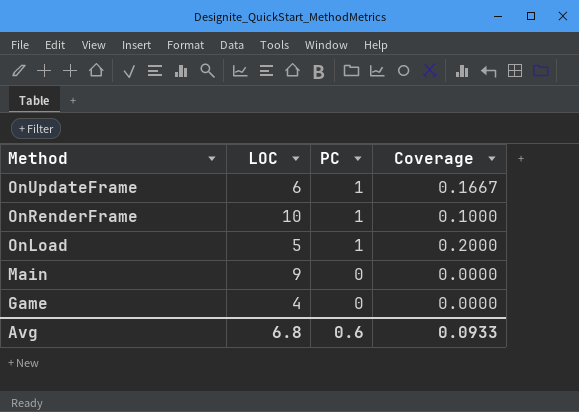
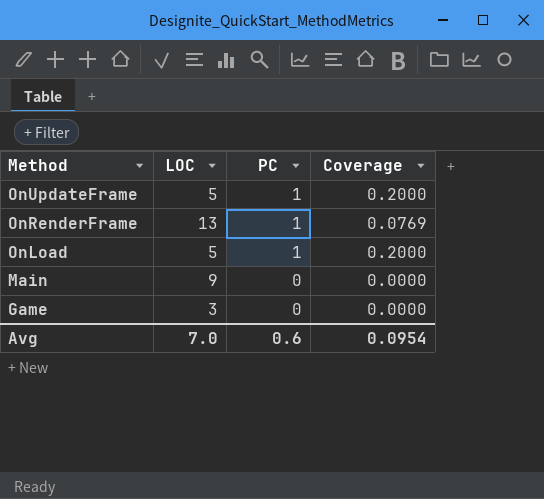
OnUpdateFrame | LOC: 6 -> 5
OnUpdateFrame | Coverage: 0.1667 -> 0.2000
OnRenderFrame | LOC: 10 -> 13
OnRenderFrame | Coverage: 0.1000 -> 0.0769
Game | LOC: 4 -> 3
Avg | LOC: 6.8 -> 7.0
Avg | Coverage: 0.0933 -> 0.0954

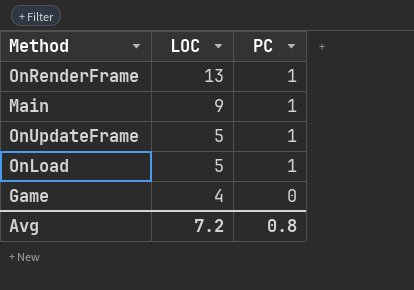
row order: Method descending -> LOC descending
column Coverage | formula: [PC] / [LOC] -> none
Main | PC: 0 -> 1
Game | LOC: 3 -> 4
Avg | LOC: 7.0 -> 7.2
Avg | PC: 0.6 -> 0.8

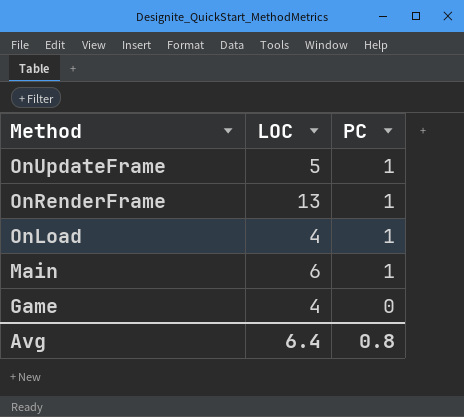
row order: LOC descending -> Method descending
OnLoad | LOC: 5 -> 4
Main | LOC: 9 -> 6
Avg | LOC: 7.2 -> 6.4

